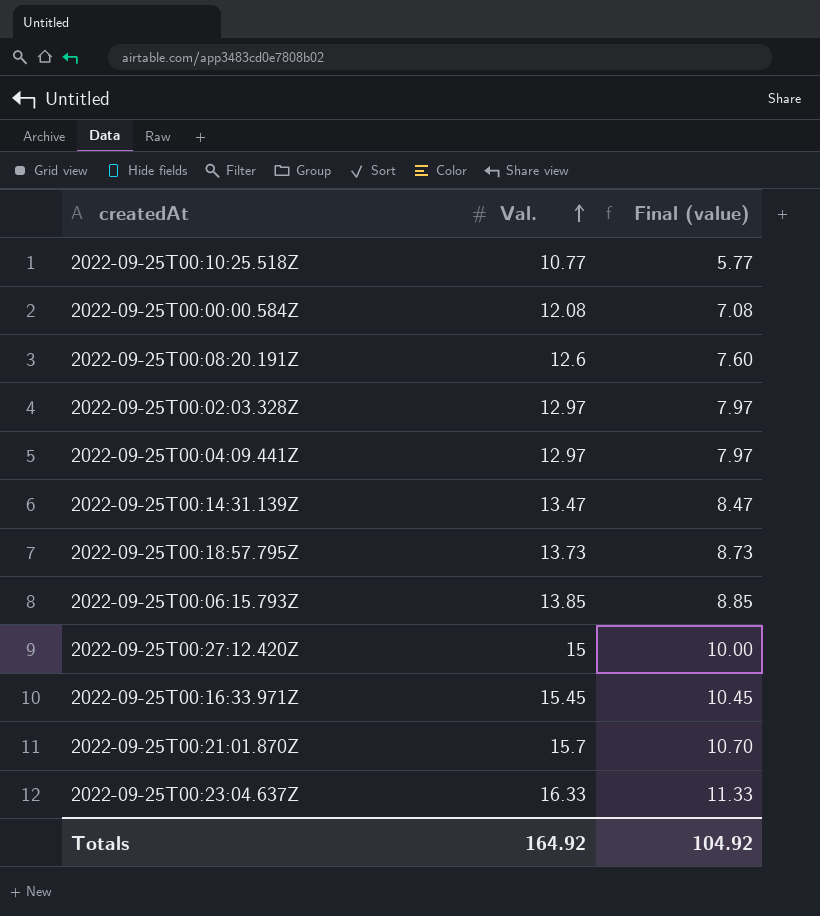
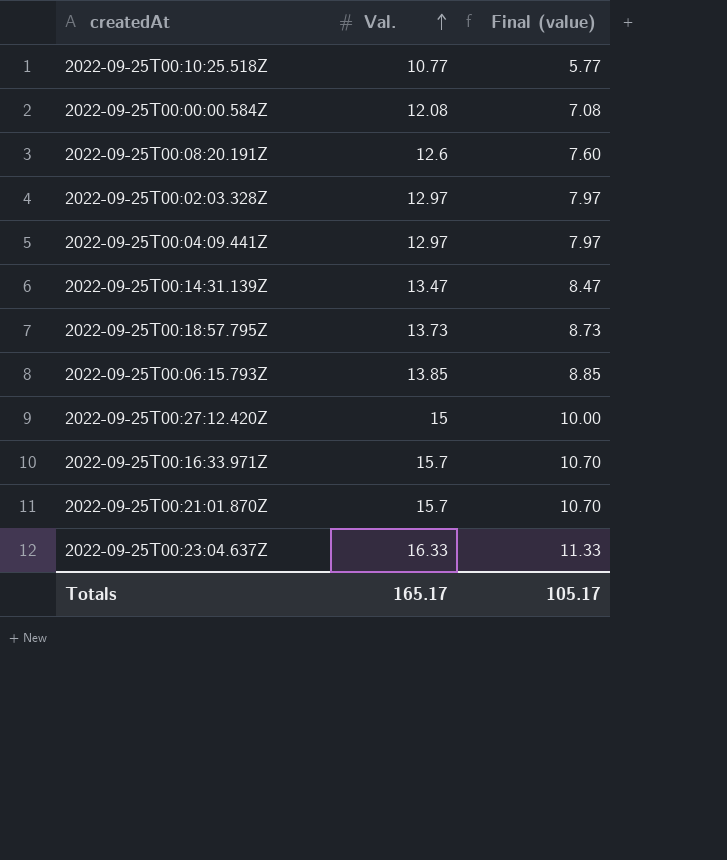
2022-09-25T00:16:33.971Z | Val.: 15.45 -> 15.7
2022-09-25T00:16:33.971Z | Final (value): 10.45 -> 10.70
Totals | Val.: 164.92 -> 165.17
Totals | Final (value): 104.92 -> 105.17

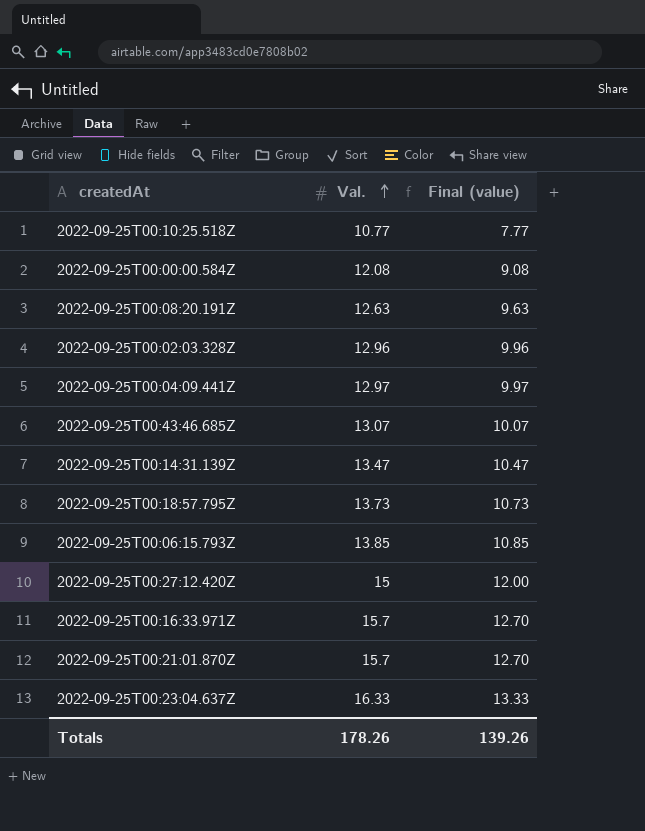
column Final (value) | formula: [Val.] - 5 -> [Val.] - 3
2022-09-25T00:08:20.191Z | Val.: 12.6 -> 12.63
2022-09-25T00:02:03.328Z | Val.: 12.97 -> 12.96
row 2022-09-25T00:43:46.685Z: none -> 13.07 | 10.07
Totals | Val.: 165.17 -> 178.26
Totals | Final (value): 105.17 -> 139.26

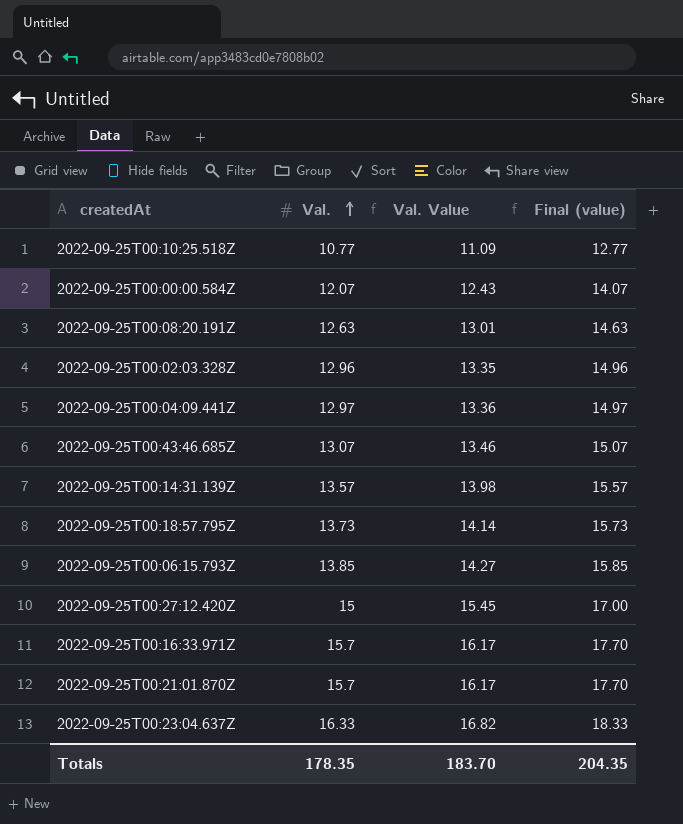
column Val. Value | formula: none -> [Val.] * 1.03
column Final (value) | formula: [Val.] - 3 -> [Val.] + 2
2022-09-25T00:00:00.584Z | Val.: 12.08 -> 12.07
2022-09-25T00:14:31.139Z | Val.: 13.47 -> 13.57
Totals | Val.: 178.26 -> 178.35
Totals | Final (value): 139.26 -> 204.35

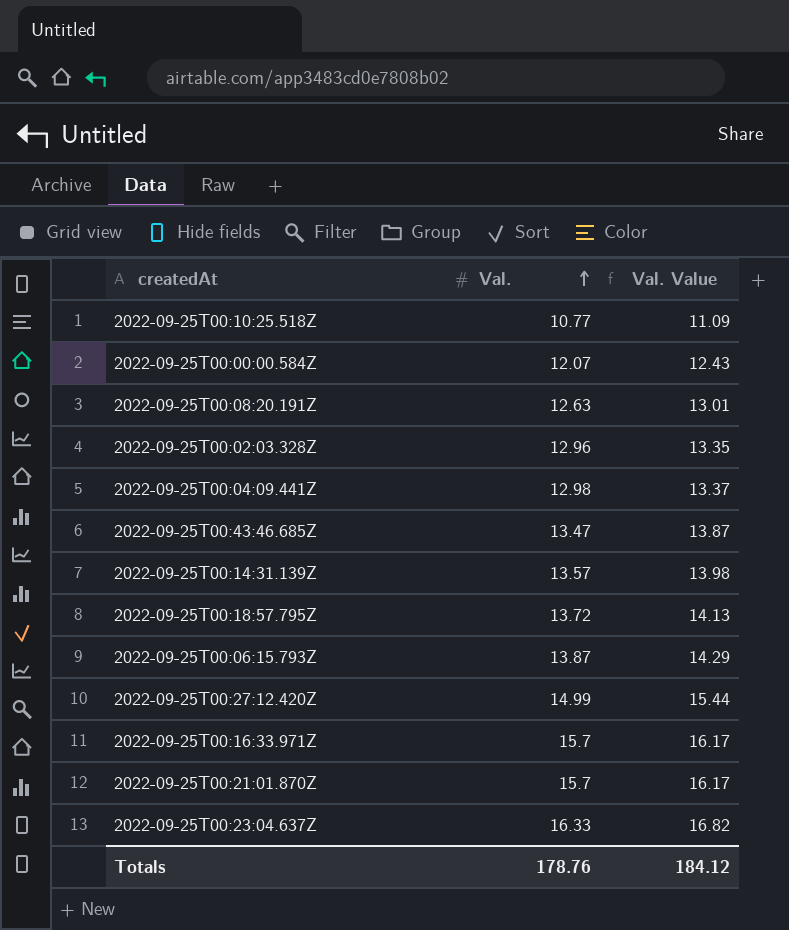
column Final (value) | formula: [Val.] + 2 -> none
2022-09-25T00:04:09.441Z | Val.: 12.97 -> 12.98
2022-09-25T00:04:09.441Z | Val. Value: 13.36 -> 13.37
2022-09-25T00:43:46.685Z | Val.: 13.07 -> 13.47
2022-09-25T00:43:46.685Z | Val. Value: 13.46 -> 13.87
2022-09-25T00:18:57.795Z | Val.: 13.73 -> 13.72
2022-09-25T00:18:57.795Z | Val. Value: 14.14 -> 14.13
2022-09-25T00:06:15.793Z | Val.: 13.85 -> 13.87
2022-09-25T00:06:15.793Z | Val. Value: 14.27 -> 14.29
2022-09-25T00:27:12.420Z | Val.: 15 -> 14.99
2022-09-25T00:27:12.420Z | Val. Value: 15.45 -> 15.44
Totals | Val.: 178.35 -> 178.76
Totals | Val. Value: 183.70 -> 184.12

